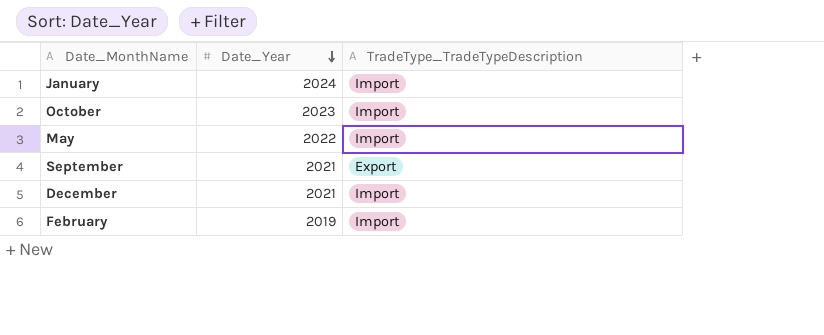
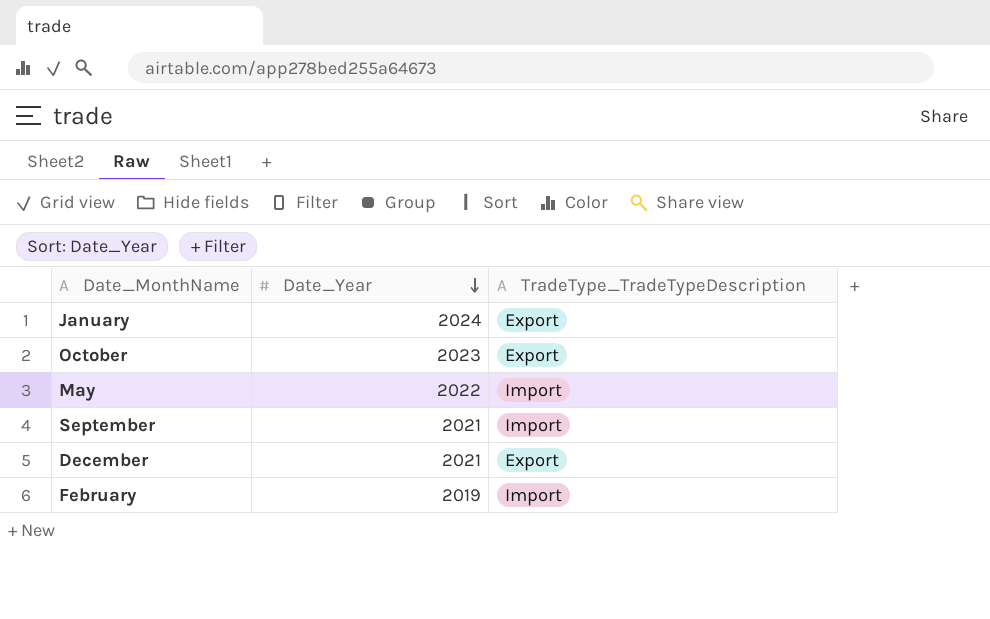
January | TradeType_TradeTypeDescription: Import -> Export
October | TradeType_TradeTypeDescription: Import -> Export
September | TradeType_TradeTypeDescription: Export -> Import
December | TradeType_TradeTypeDescription: Import -> Export

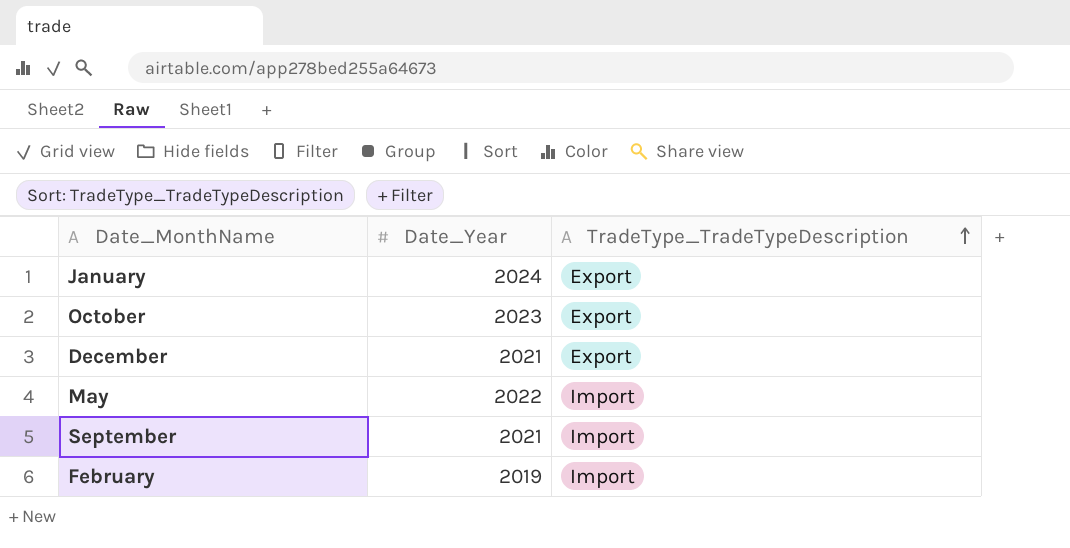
row order: Date_Year descending -> TradeType_TradeTypeDescription ascending

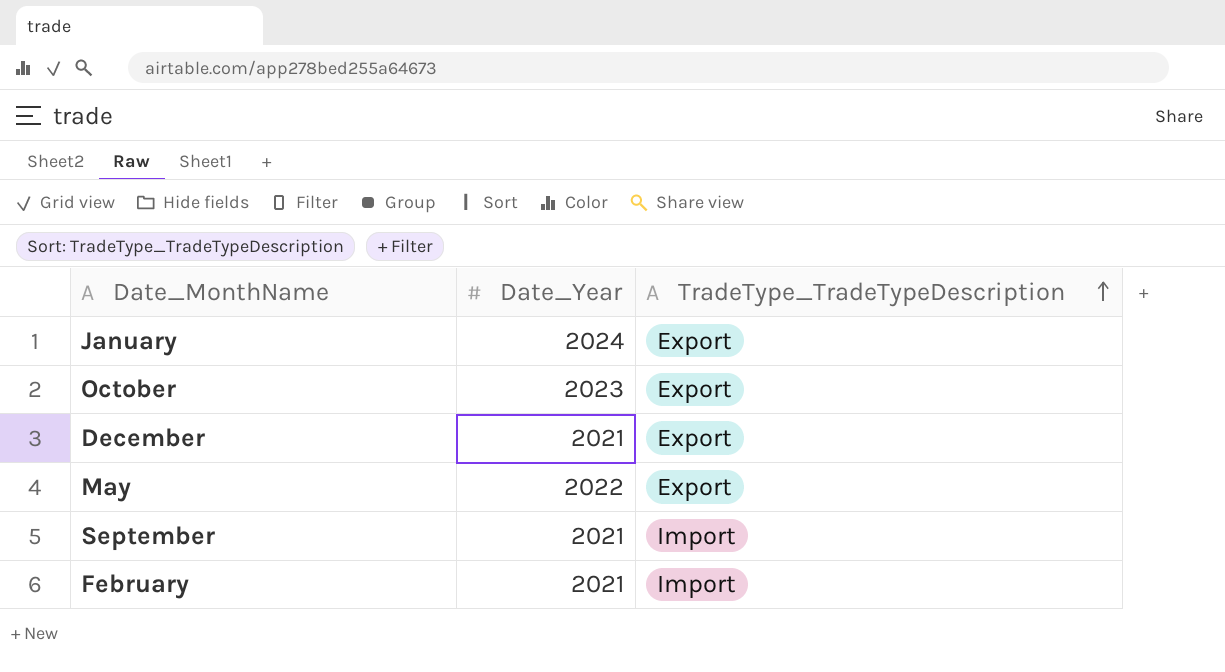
May | TradeType_TradeTypeDescription: Import -> Export
February | Date_Year: 2019 -> 2021

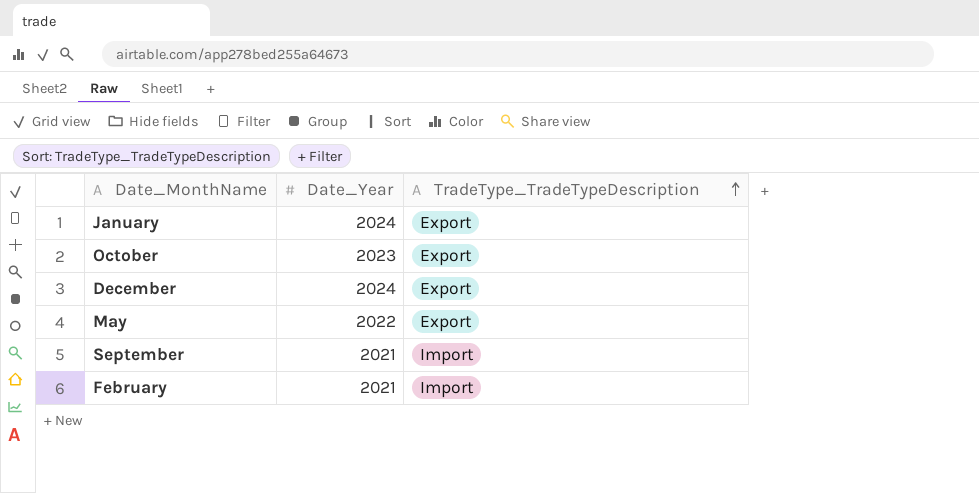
December | Date_Year: 2021 -> 2024

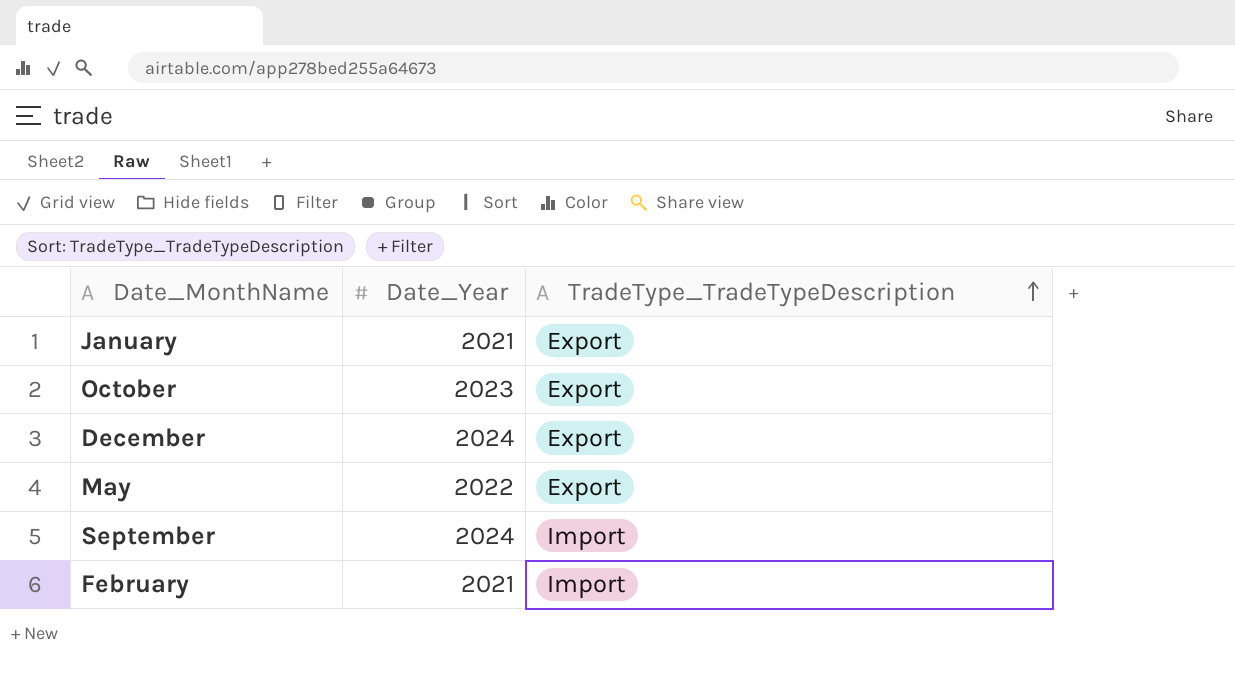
January | Date_Year: 2024 -> 2021
September | Date_Year: 2021 -> 2024

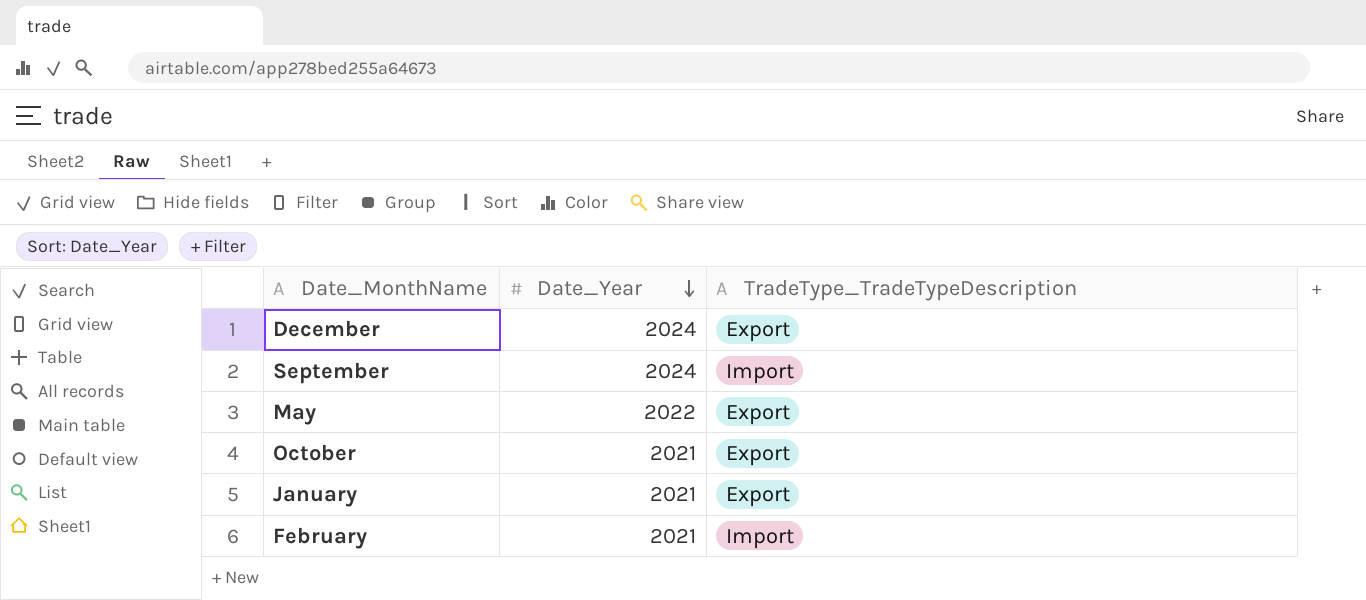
row order: TradeType_TradeTypeDescription ascending -> Date_Year descending
October | Date_Year: 2023 -> 2021

